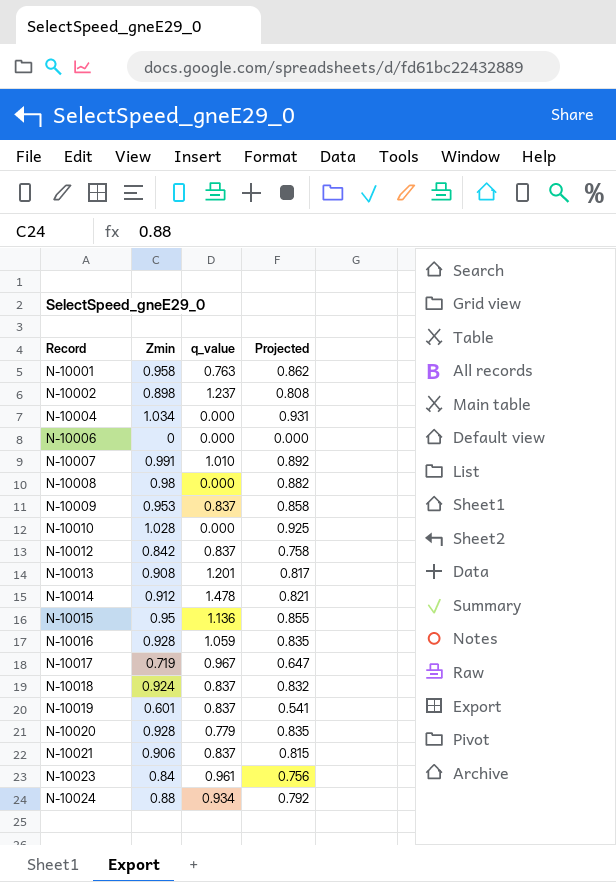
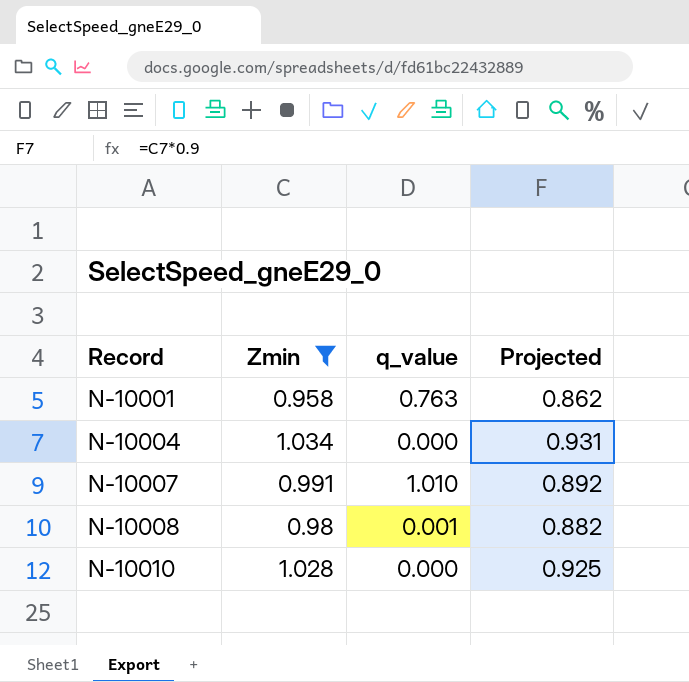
filter: none -> Zmin >= 0.958
N-10008 | q_value: 0.000 -> 0.001

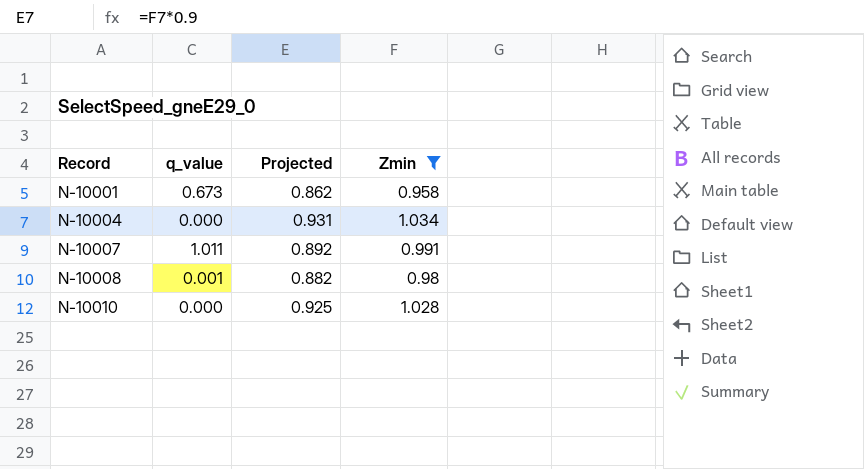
column Zmin | position: 2 -> 4
N-10001 | q_value: 0.763 -> 0.673
N-10007 | q_value: 1.010 -> 1.011

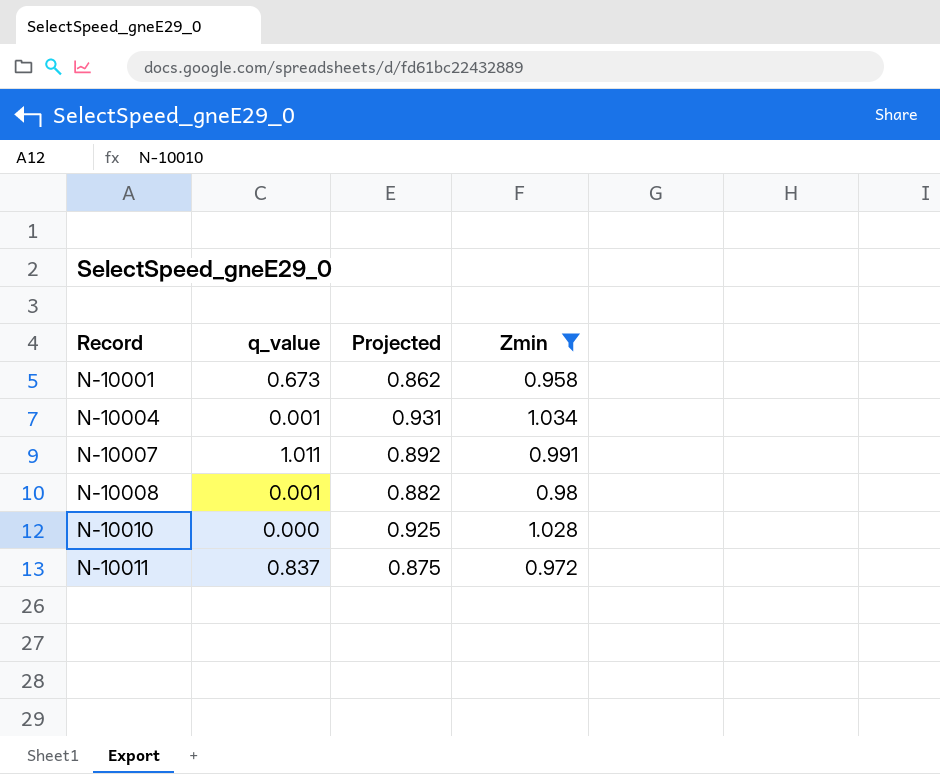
N-10004 | q_value: 0.000 -> 0.001
row N-10011: none -> 0.837 | 0.875 | 0.972

